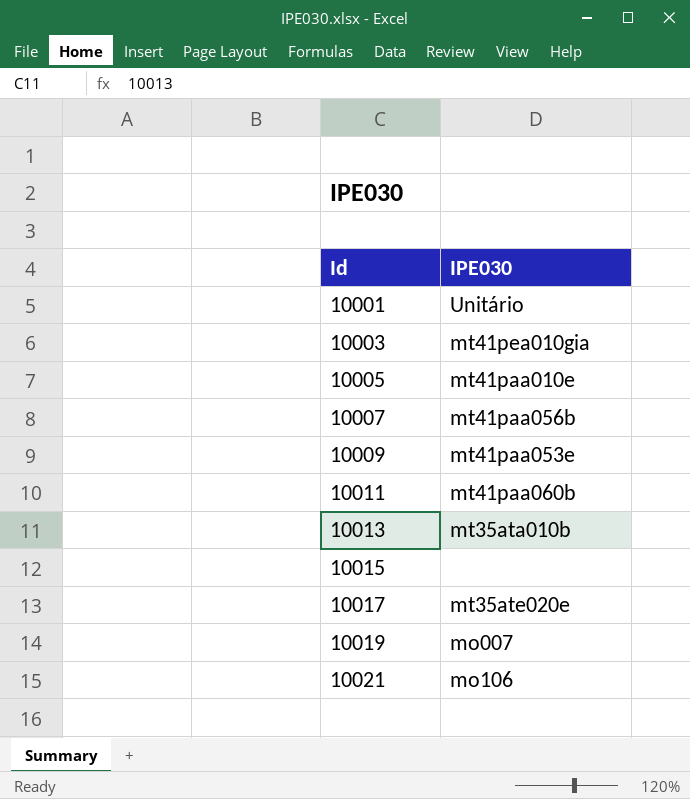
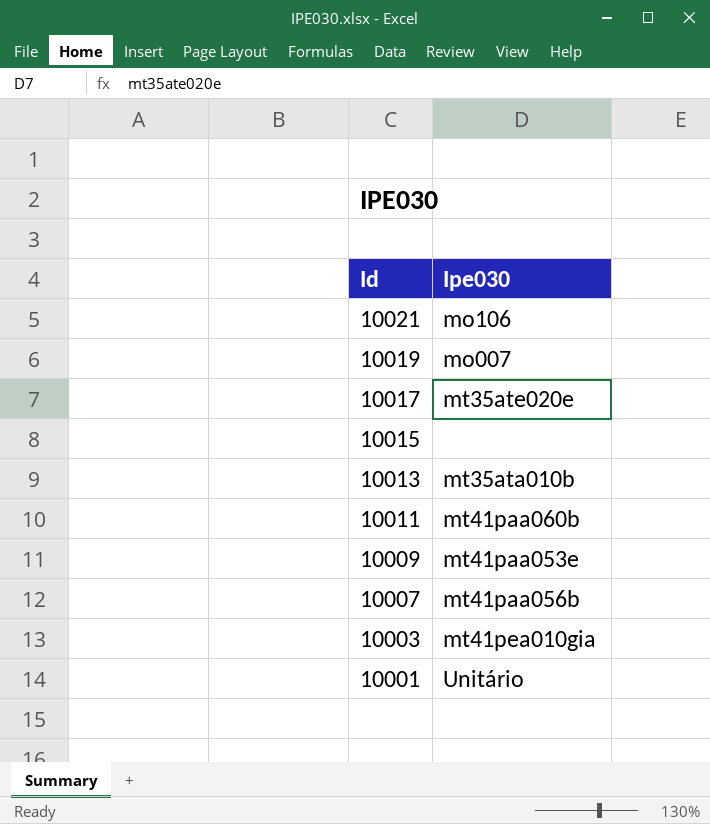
row order: Id ascending -> Id descending
column name: IPE030 -> Ipe030
row 10005: mt41paa010e -> none

